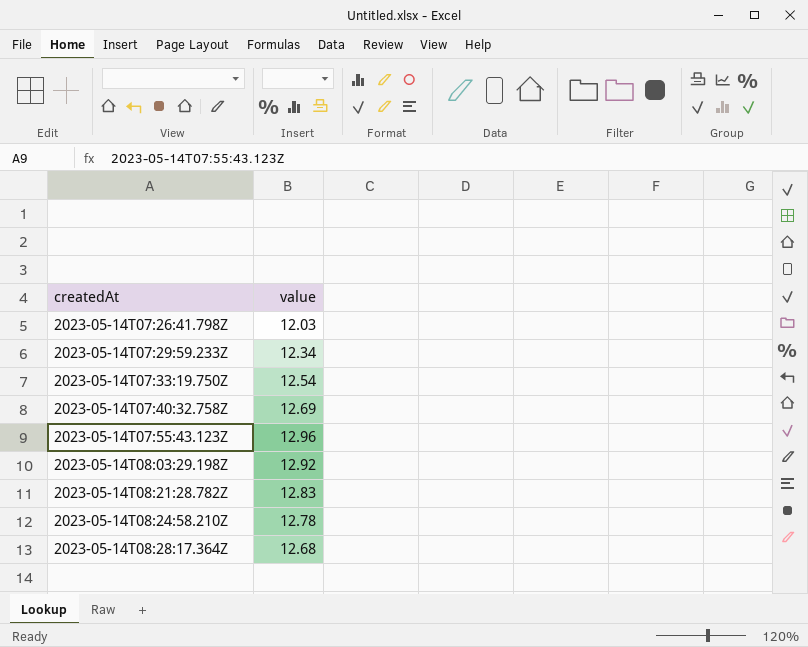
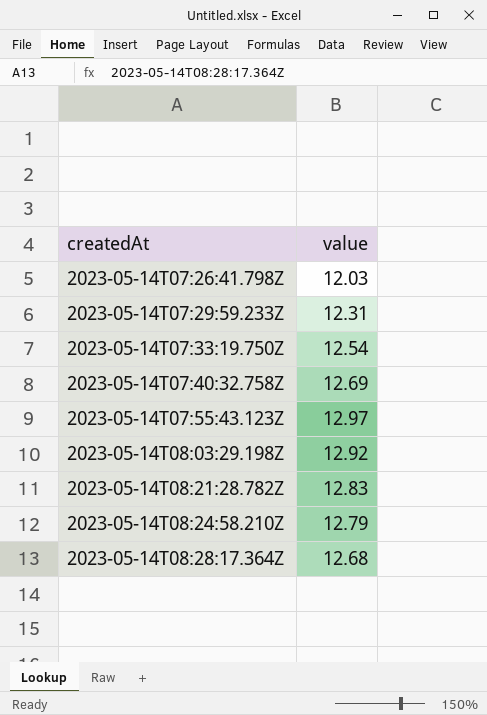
2023-05-14T07:29:59.233Z | value: 12.34 -> 12.31
2023-05-14T07:55:43.123Z | value: 12.96 -> 12.97
2023-05-14T08:24:58.210Z | value: 12.78 -> 12.79

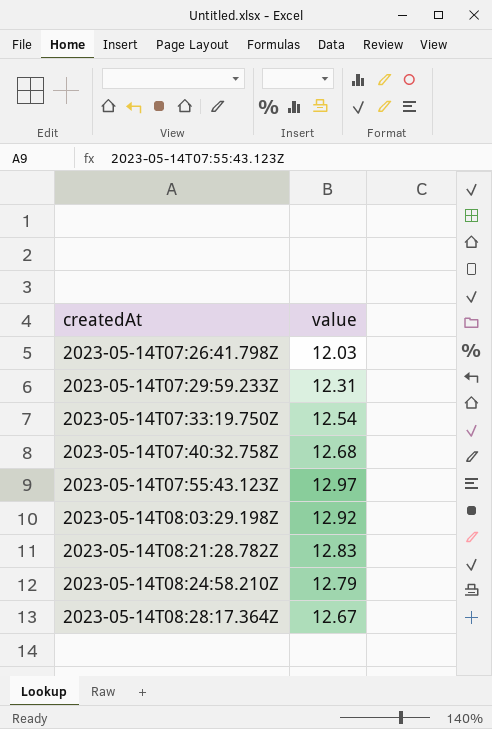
2023-05-14T07:40:32.758Z | value: 12.69 -> 12.68
2023-05-14T08:28:17.364Z | value: 12.68 -> 12.67

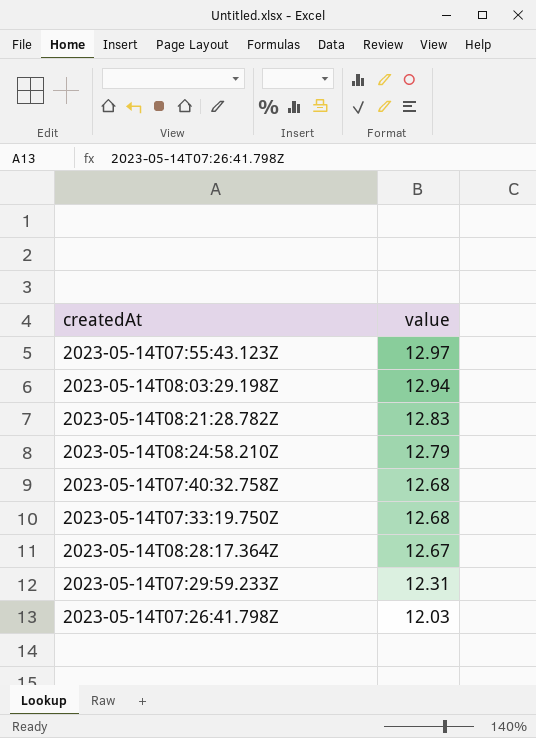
row order: createdAt ascending -> value descending
2023-05-14T08:03:29.198Z | value: 12.92 -> 12.94
2023-05-14T07:33:19.750Z | value: 12.54 -> 12.68

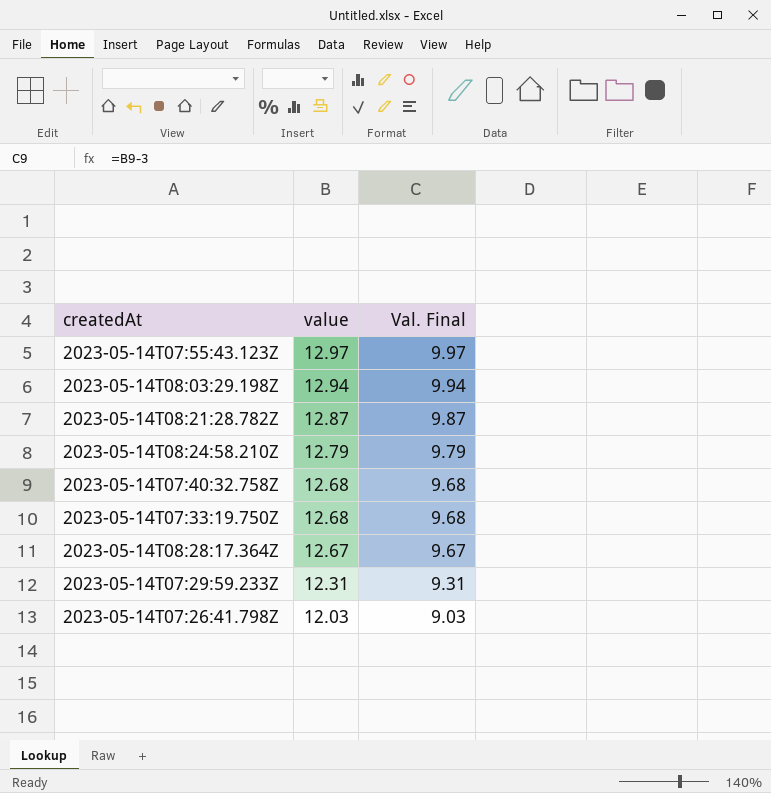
column Val. Final | formula: none -> [value] - 3
2023-05-14T08:21:28.782Z | value: 12.83 -> 12.87

